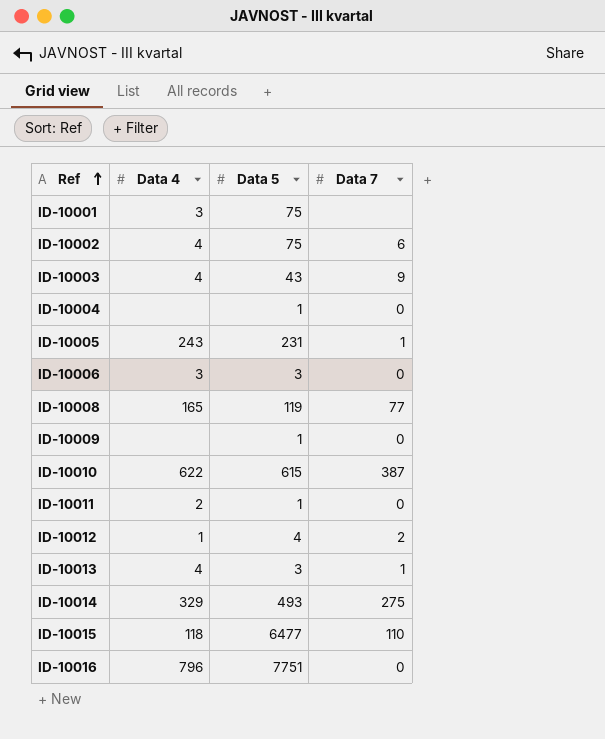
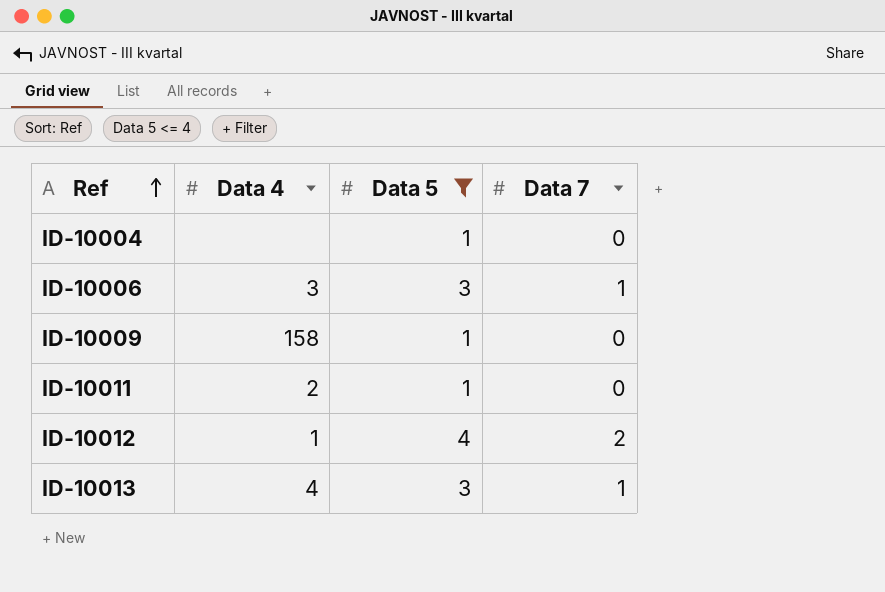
filter: none -> Data 5 <= 4
ID-10006 | Data 7: 0 -> 1
ID-10009 | Data 4: none -> 158

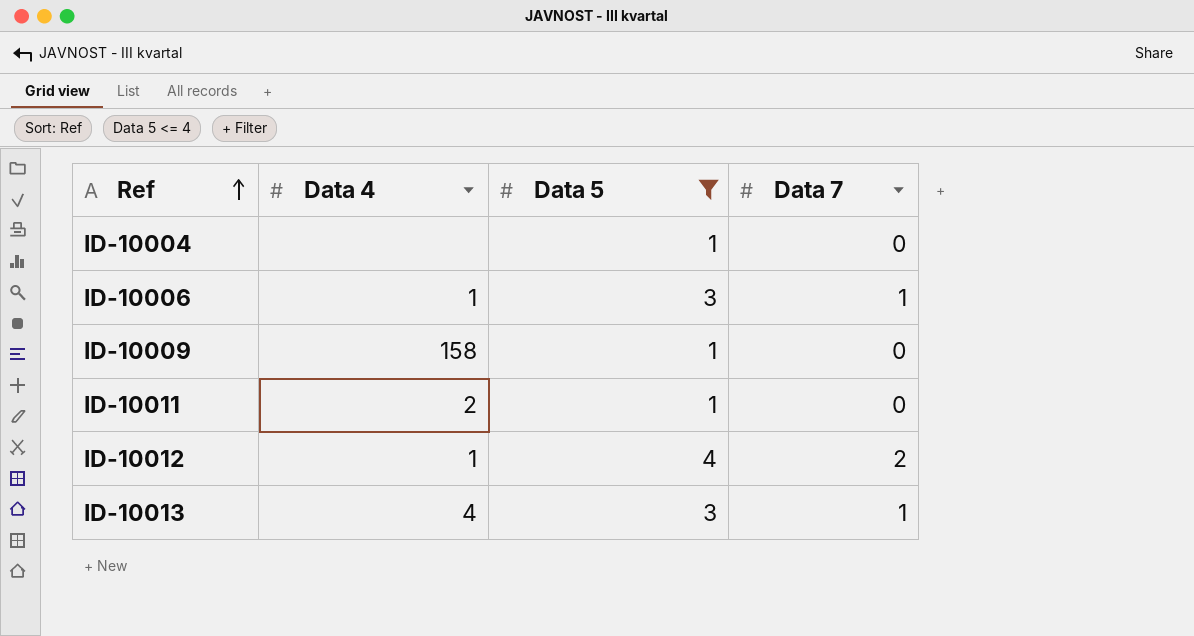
ID-10006 | Data 4: 3 -> 1

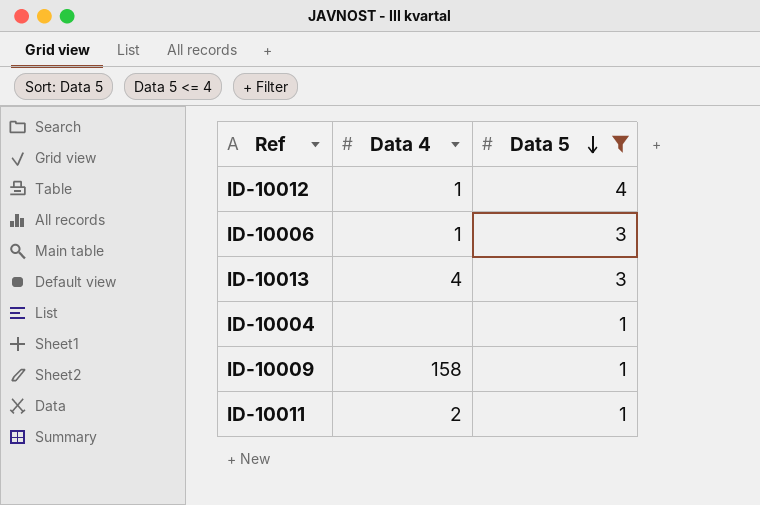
row order: Ref ascending -> Data 5 descending
column Data 7 | position: 4 -> none

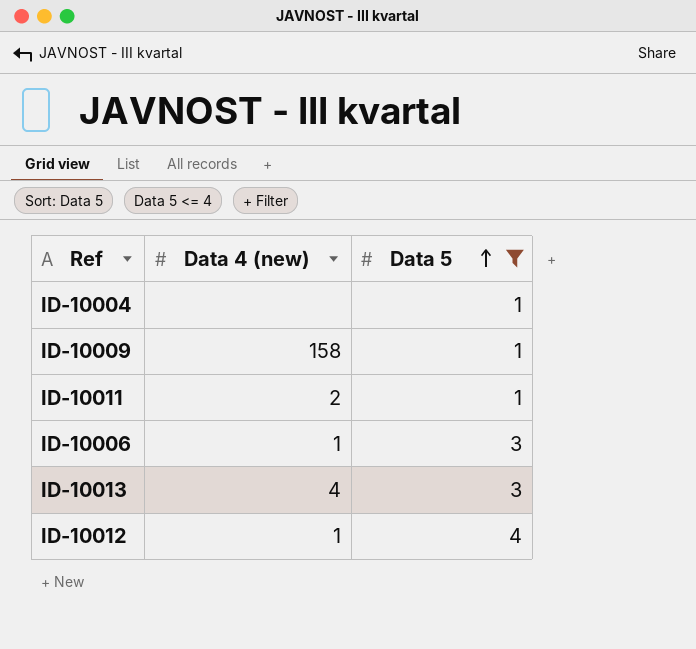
row order: Data 5 descending -> Data 5 ascending
column name: Data 4 -> Data 4 (new)

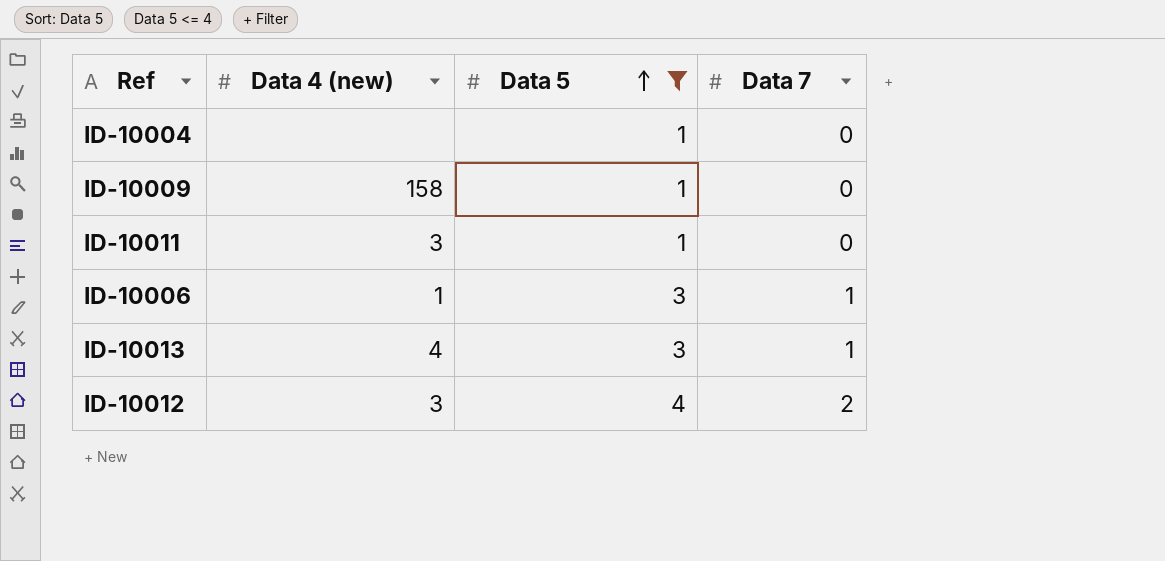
column Data 7 | position: none -> 4
ID-10011 | Data 4 (new): 2 -> 3
ID-10012 | Data 4 (new): 1 -> 3

